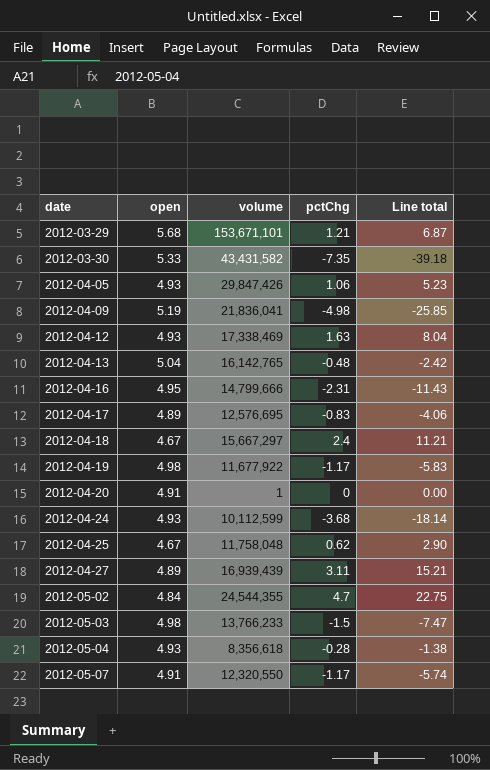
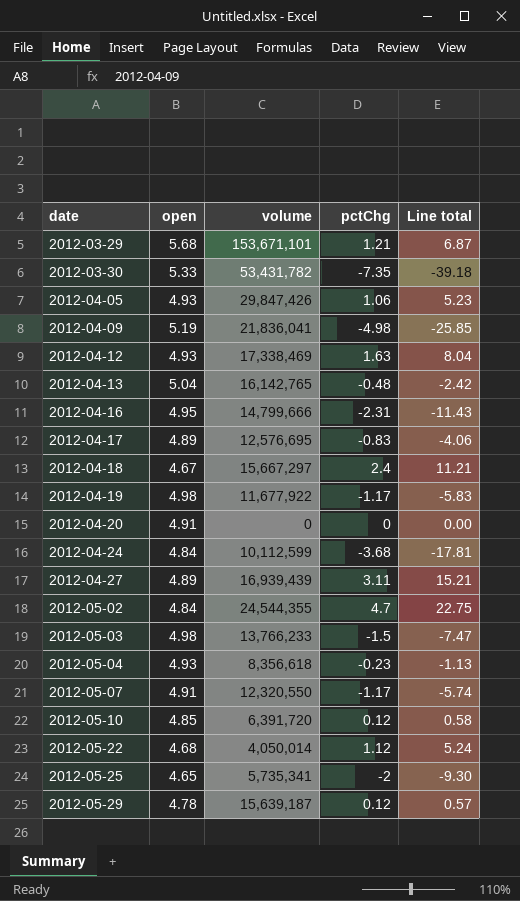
row 2012-04-25: 4.67 | 11,758,048 | 0.62 | 2.90 -> none
2012-03-30 | volume: 43,431,582 -> 53,431,782
2012-04-20 | volume: 1 -> 0
2012-04-24 | open: 4.93 -> 4.84
2012-04-24 | Line total: -18.14 -> -17.81
2012-05-04 | pctChg: -0.28 -> -0.23
2012-05-04 | Line total: -1.38 -> -1.13
row 2012-05-10: none -> 4.85 | 6,391,720 | 0.12 | 0.58
row 2012-05-22: none -> 4.68 | 4,050,014 | 1.12 | 5.24
row 2012-05-25: none -> 4.65 | 5,735,341 | -2 | -9.30
row 2012-05-29: none -> 4.78 | 15,639,187 | 0.12 | 0.57

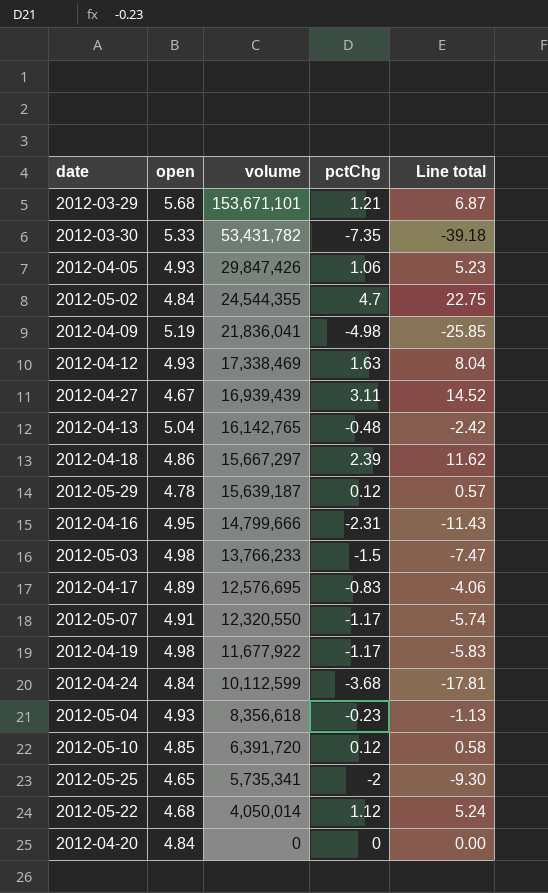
row order: date ascending -> volume descending
2012-04-27 | open: 4.89 -> 4.67
2012-04-27 | Line total: 15.21 -> 14.52
2012-04-18 | open: 4.67 -> 4.86
2012-04-18 | pctChg: 2.4 -> 2.39
2012-04-18 | Line total: 11.21 -> 11.62
2012-04-20 | open: 4.91 -> 4.84

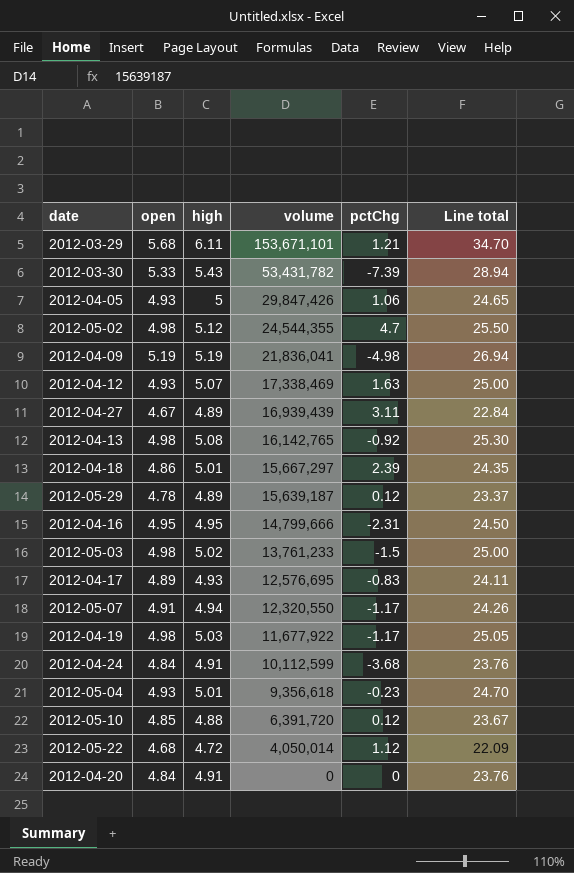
column high | position: none -> 3
column Line total | formula: [open] * [pctChg] -> [open] * [high]
row 2012-05-25: 4.65 | 5,735,341 | -2 | -9.30 -> none
2012-03-30 | pctChg: -7.35 -> -7.39
2012-05-02 | open: 4.84 -> 4.98
2012-04-13 | open: 5.04 -> 4.98
2012-04-13 | pctChg: -0.48 -> -0.92
2012-05-03 | volume: 13,766,233 -> 13,761,233
2012-05-04 | volume: 8,356,618 -> 9,356,618

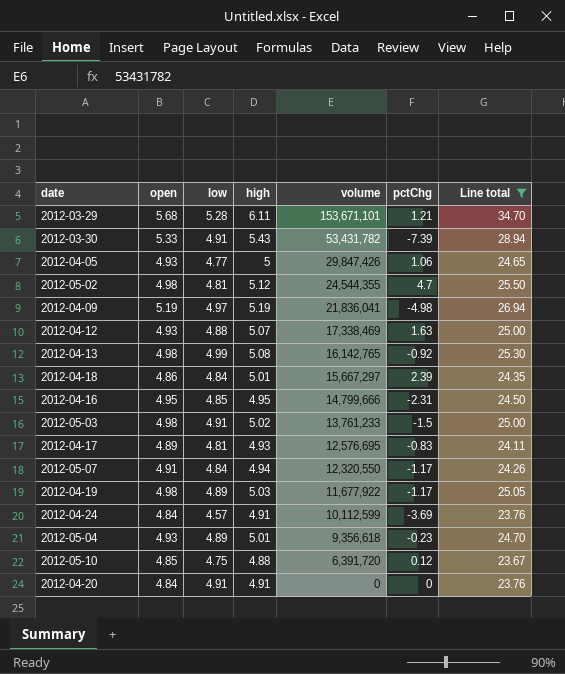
filter: none -> Line total >= 23.67
column low | position: none -> 3
2012-04-24 | pctChg: -3.68 -> -3.69

